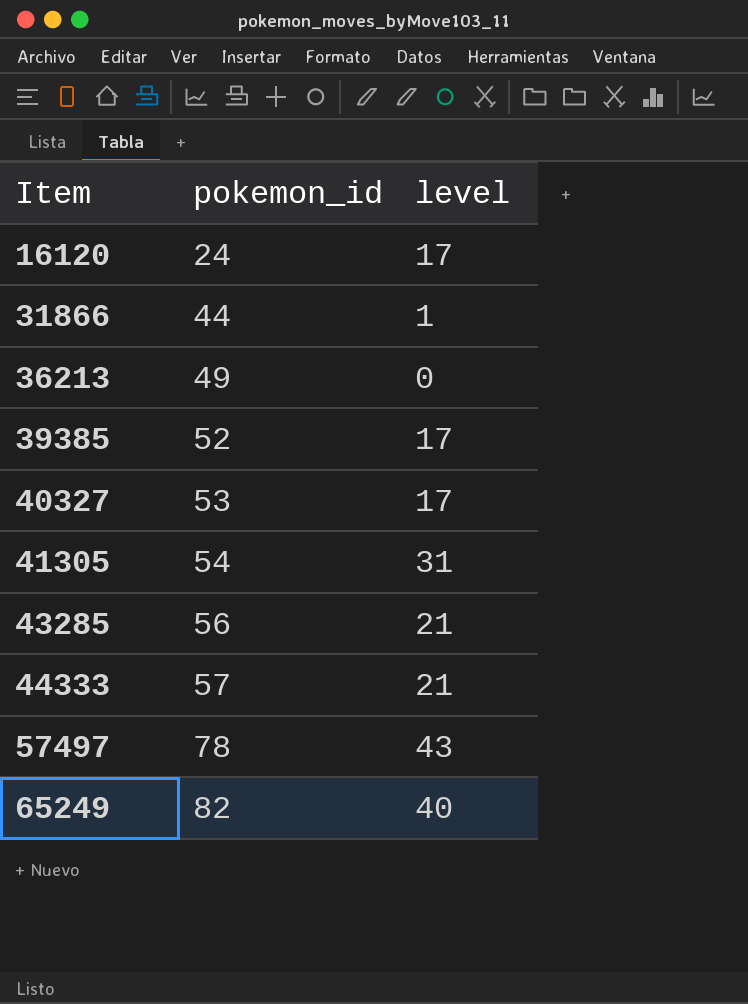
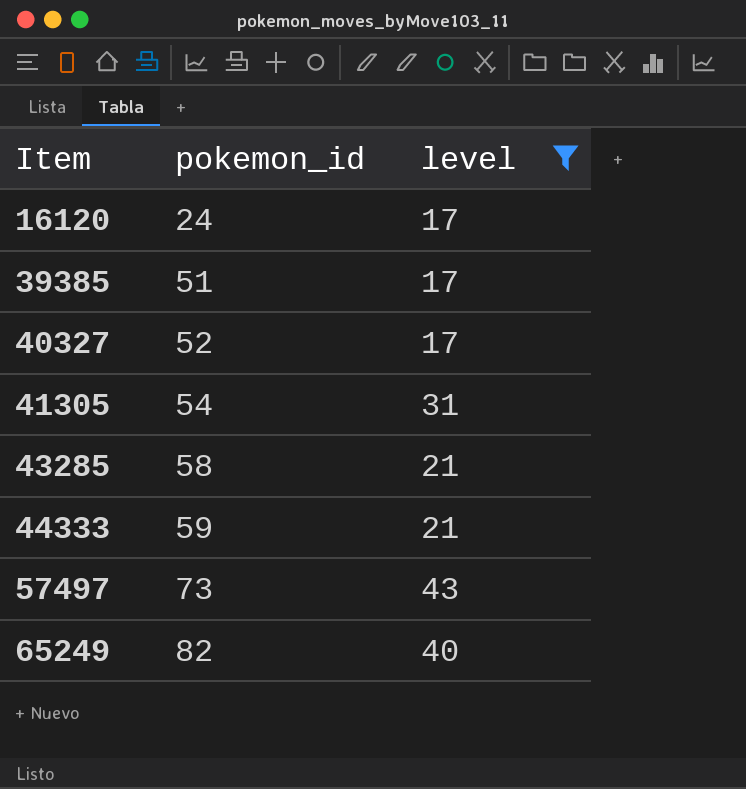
filter: none -> level >= 17
39385 | pokemon_id: 52 -> 51
40327 | pokemon_id: 53 -> 52
43285 | pokemon_id: 56 -> 58
44333 | pokemon_id: 57 -> 59
57497 | pokemon_id: 78 -> 73

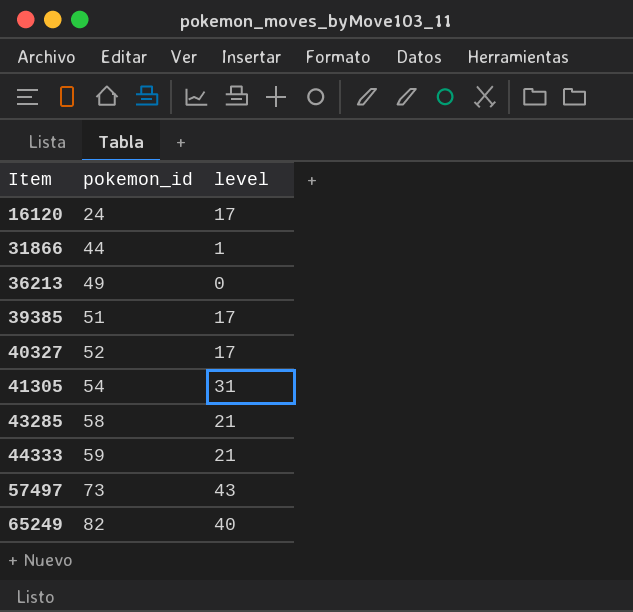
filter: level >= 17 -> none

